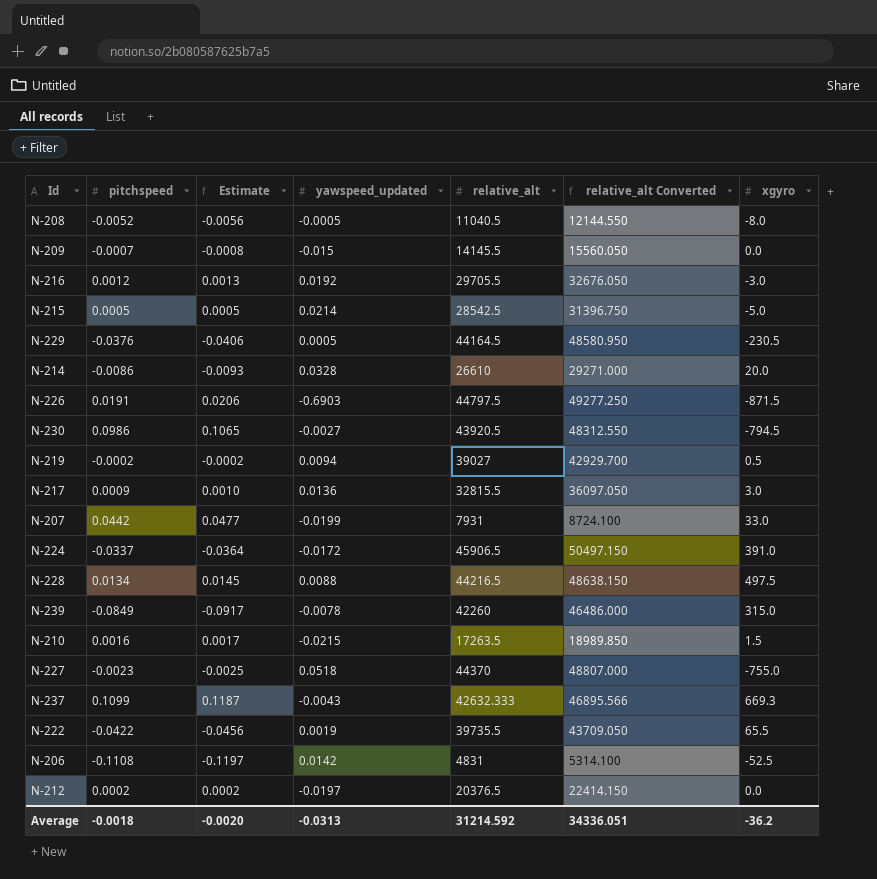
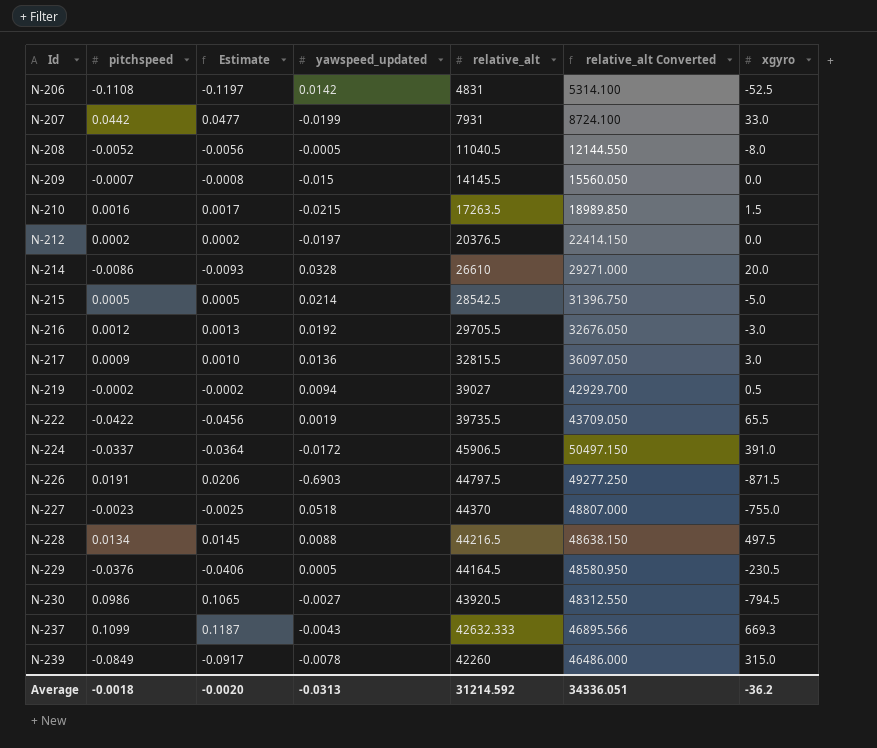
row order: none -> Id ascending

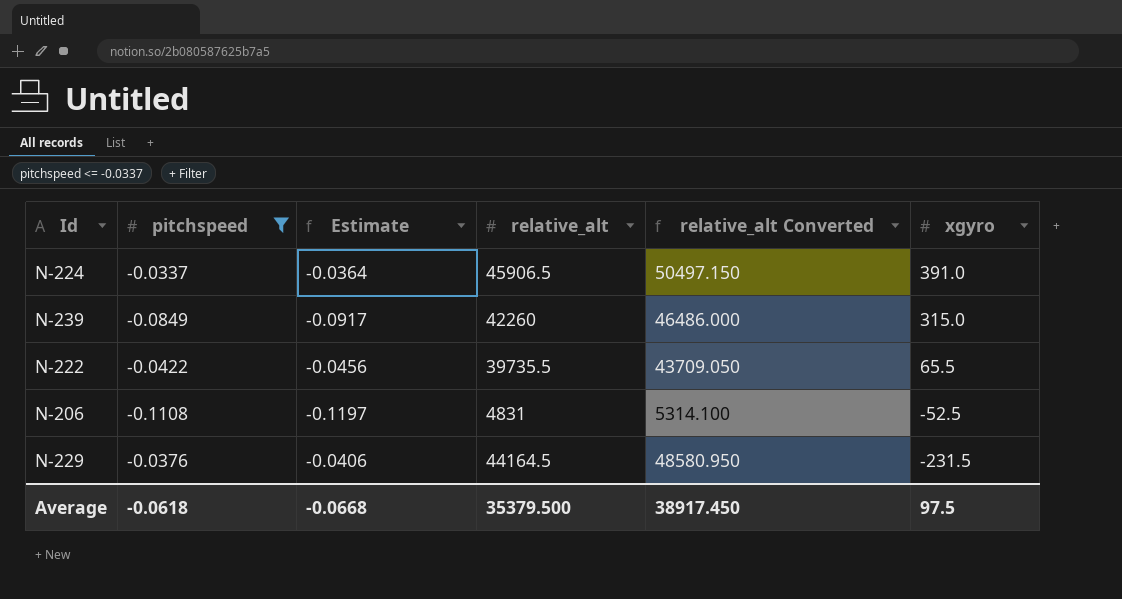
filter: none -> pitchspeed <= -0.0337
row order: Id ascending -> xgyro descending
column yawspeed_updated | position: 4 -> none
N-229 | xgyro: -230.5 -> -231.5
Average | pitchspeed: -0.0018 -> -0.0618
Average | Estimate: -0.0020 -> -0.0668
Average | relative_alt: 31214.592 -> 35379.500
Average | relative_alt Converted: 34336.051 -> 38917.450
Average | xgyro: -36.2 -> 97.5

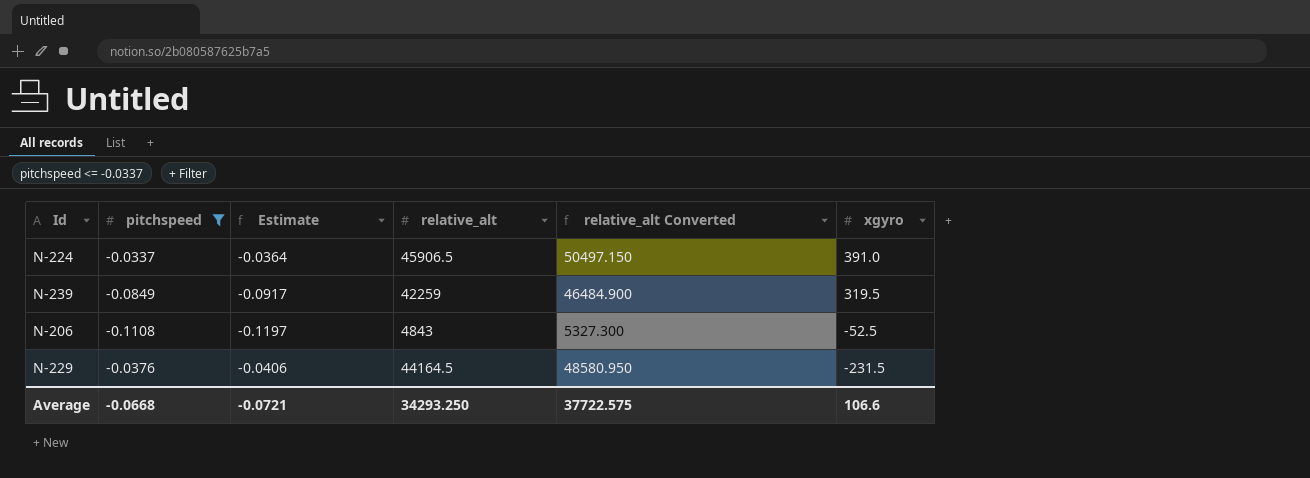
row N-222: -0.0422 | -0.0456 | 39735.5 | 43709.050 | 65.5 -> none
N-239 | relative_alt: 42260 -> 42259
N-239 | relative_alt Converted: 46486.000 -> 46484.900
N-239 | xgyro: 315.0 -> 319.5
N-206 | relative_alt: 4831 -> 4843
N-206 | relative_alt Converted: 5314.100 -> 5327.300
Average | pitchspeed: -0.0618 -> -0.0668
Average | Estimate: -0.0668 -> -0.0721
Average | relative_alt: 35379.500 -> 34293.250
Average | relative_alt Converted: 38917.450 -> 37722.575
Average | xgyro: 97.5 -> 106.6

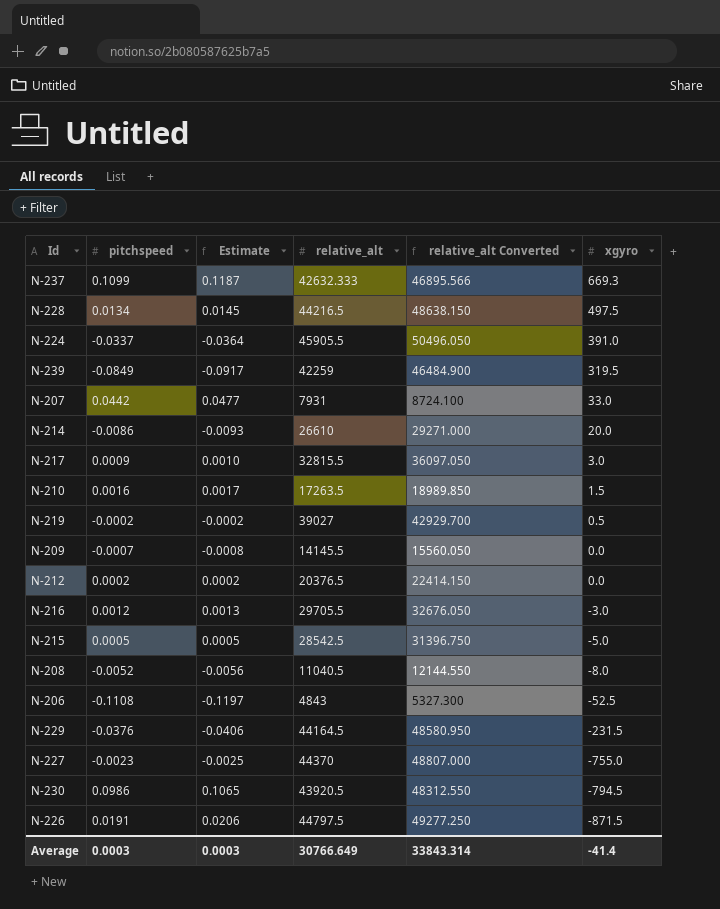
filter: pitchspeed <= -0.0337 -> none
N-224 | relative_alt: 45906.5 -> 45905.5
N-224 | relative_alt Converted: 50497.150 -> 50496.050
Average | pitchspeed: -0.0668 -> 0.0003
Average | Estimate: -0.0721 -> 0.0003
Average | relative_alt: 34293.250 -> 30766.649
Average | relative_alt Converted: 37722.575 -> 33843.314
Average | xgyro: 106.6 -> -41.4

